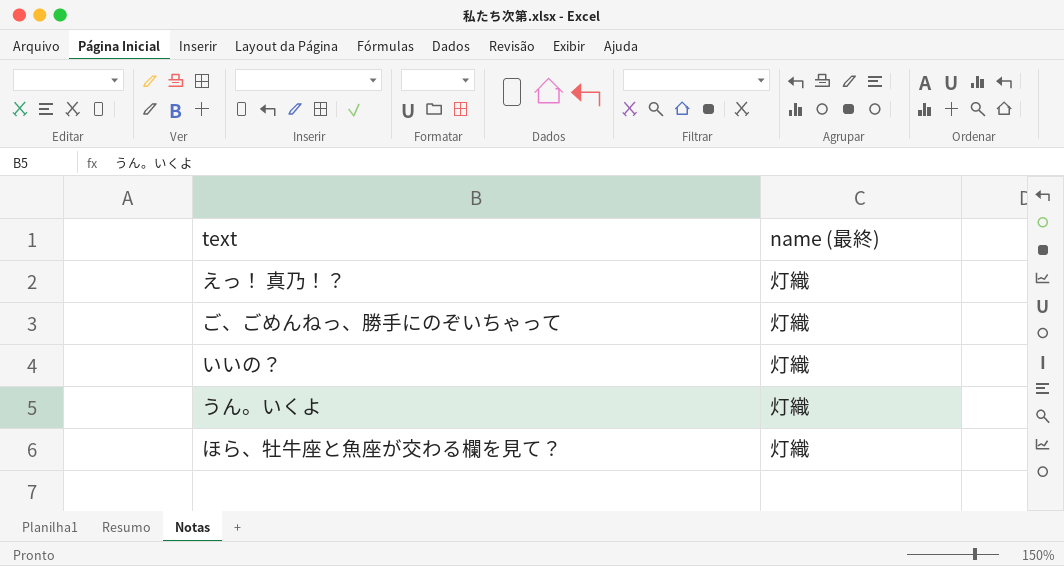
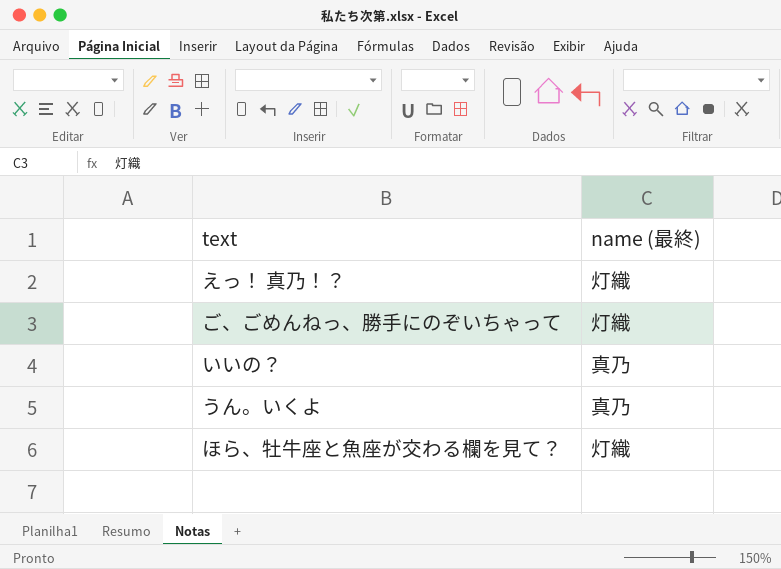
いいの？ | name (最終): 灯織 -> 真乃
うん。いくよ | name (最終): 灯織 -> 真乃

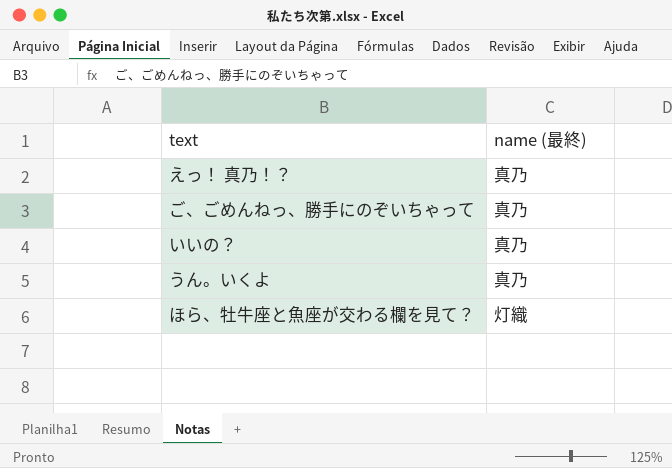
えっ！ 真乃！？ | name (最終): 灯織 -> 真乃
ご、ごめんねっ、勝手にのぞいちゃって | name (最終): 灯織 -> 真乃

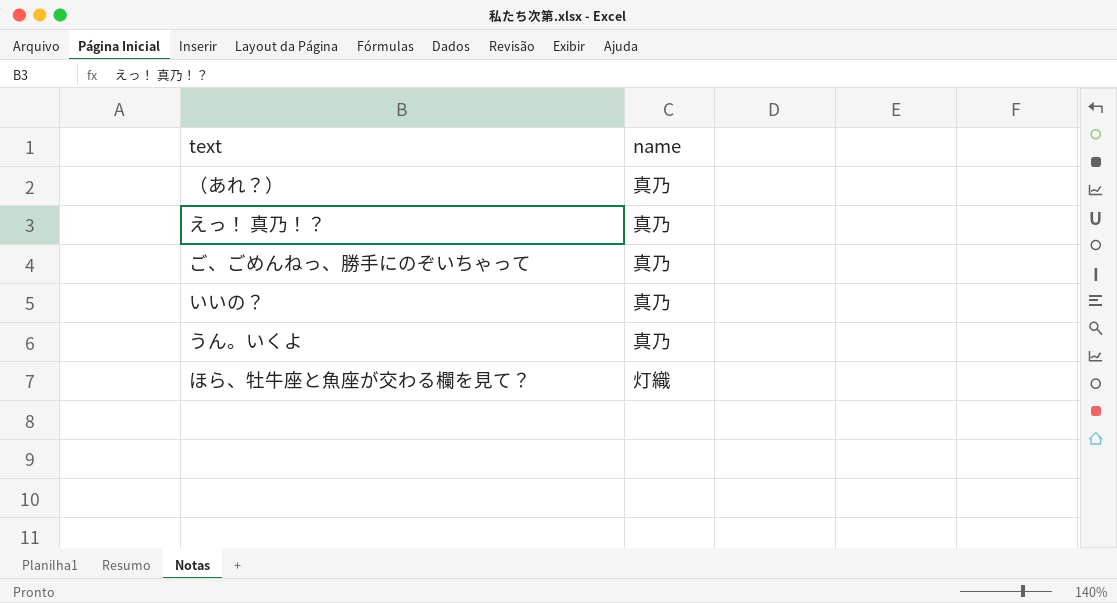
column name: name (最終) -> name
row （あれ？）: none -> 真乃

